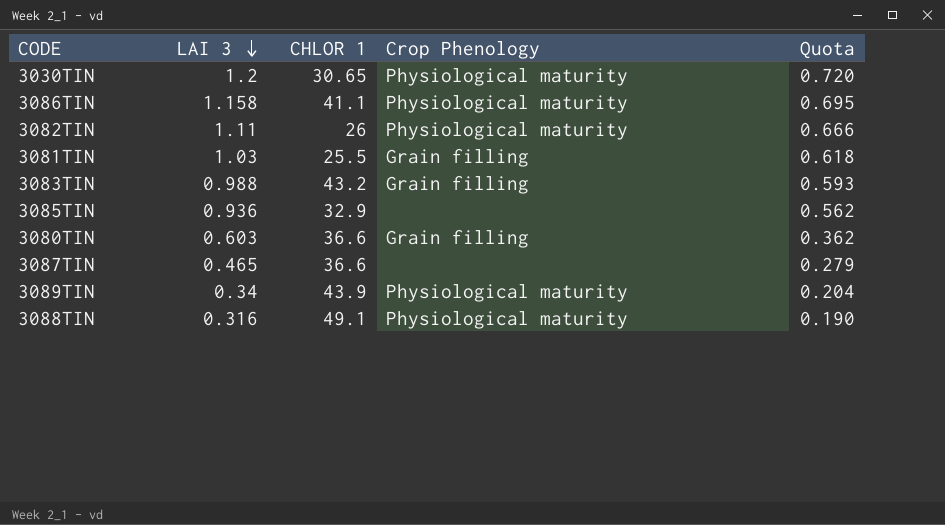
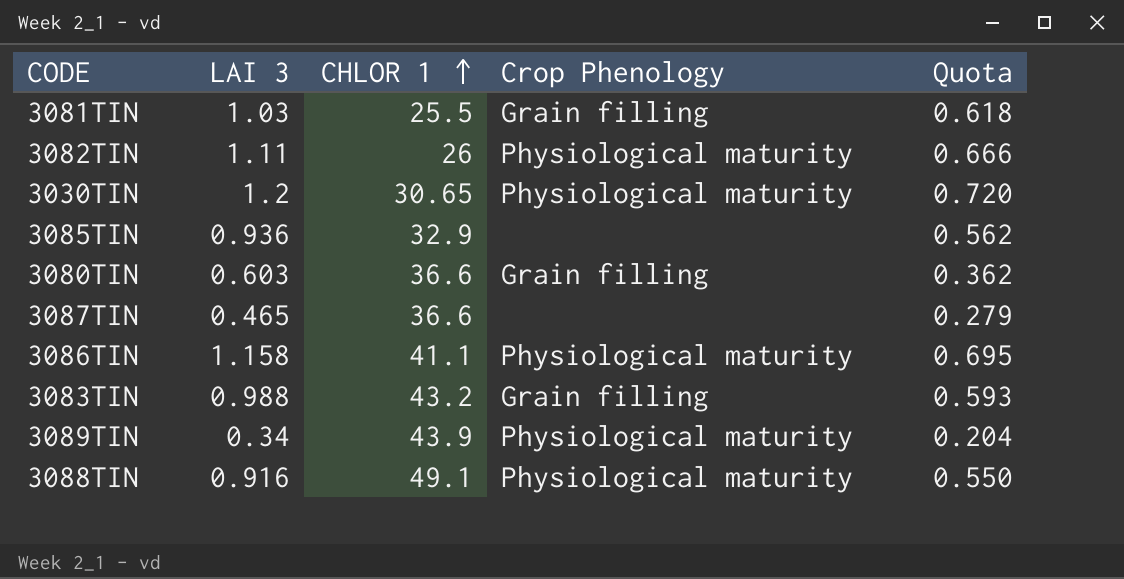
row order: LAI 3 descending -> CHLOR 1 ascending
3088TIN | LAI 3: 0.316 -> 0.916
3088TIN | Quota: 0.190 -> 0.550

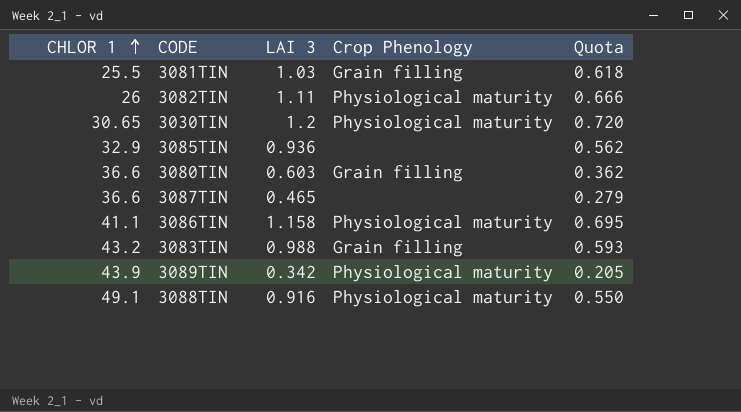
column CHLOR 1 | position: 3 -> 1
3089TIN | LAI 3: 0.34 -> 0.342
3089TIN | Quota: 0.204 -> 0.205

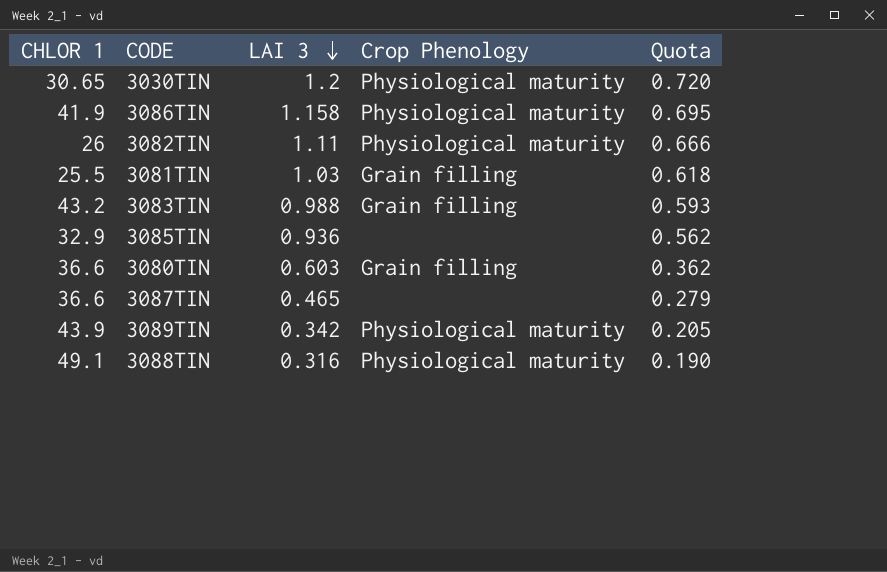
row order: CHLOR 1 ascending -> LAI 3 descending
3086TIN | CHLOR 1: 41.1 -> 41.9
3088TIN | LAI 3: 0.916 -> 0.316
3088TIN | Quota: 0.550 -> 0.190

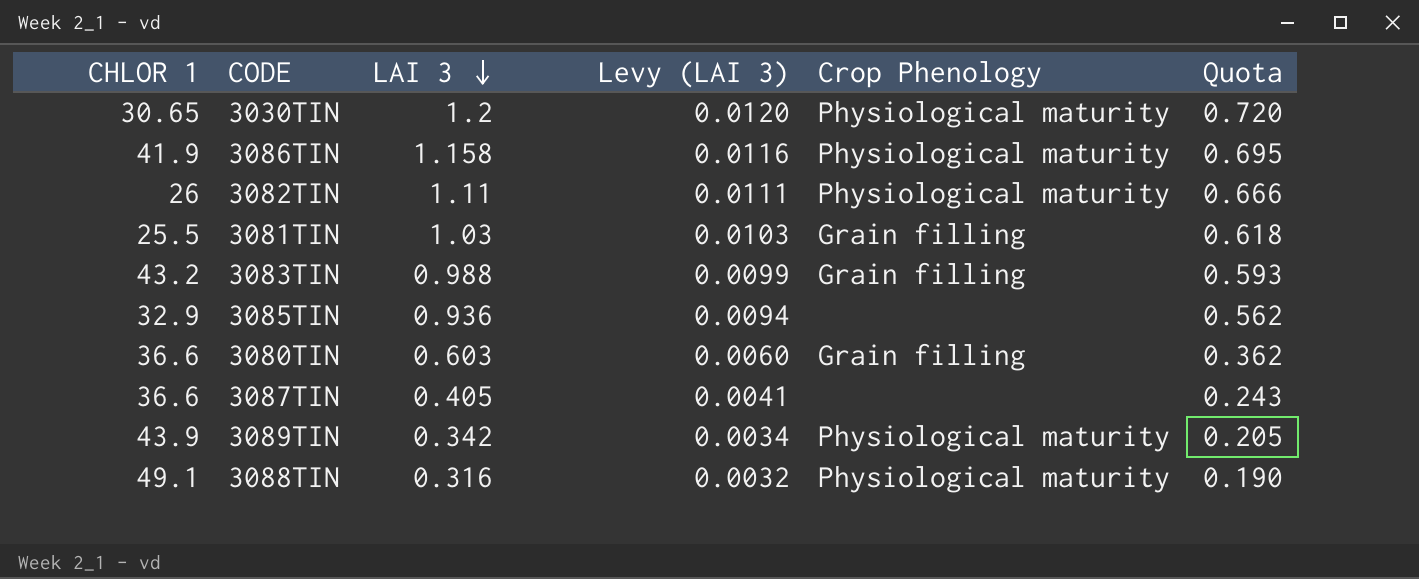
column Levy (LAI 3) | formula: none -> [LAI 3] * 0.01
3087TIN | LAI 3: 0.465 -> 0.405
3087TIN | Quota: 0.279 -> 0.243

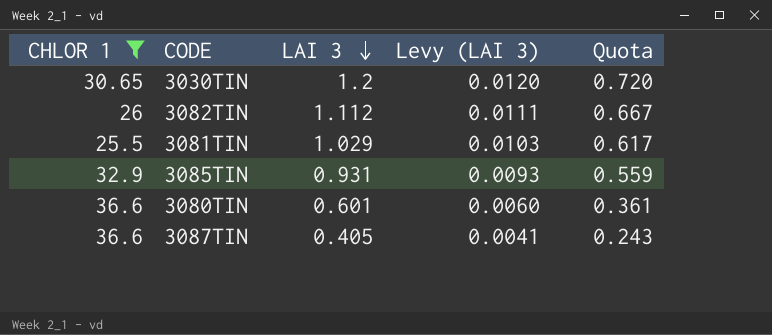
filter: none -> CHLOR 1 <= 36.6
column Crop Phenology | position: 5 -> none
3082TIN | LAI 3: 1.11 -> 1.112
3082TIN | Quota: 0.666 -> 0.667
3081TIN | LAI 3: 1.03 -> 1.029
3081TIN | Quota: 0.618 -> 0.617
3085TIN | LAI 3: 0.936 -> 0.931
3085TIN | Levy (LAI 3): 0.0094 -> 0.0093
3085TIN | Quota: 0.562 -> 0.559
3080TIN | LAI 3: 0.603 -> 0.601
3080TIN | Quota: 0.362 -> 0.361

